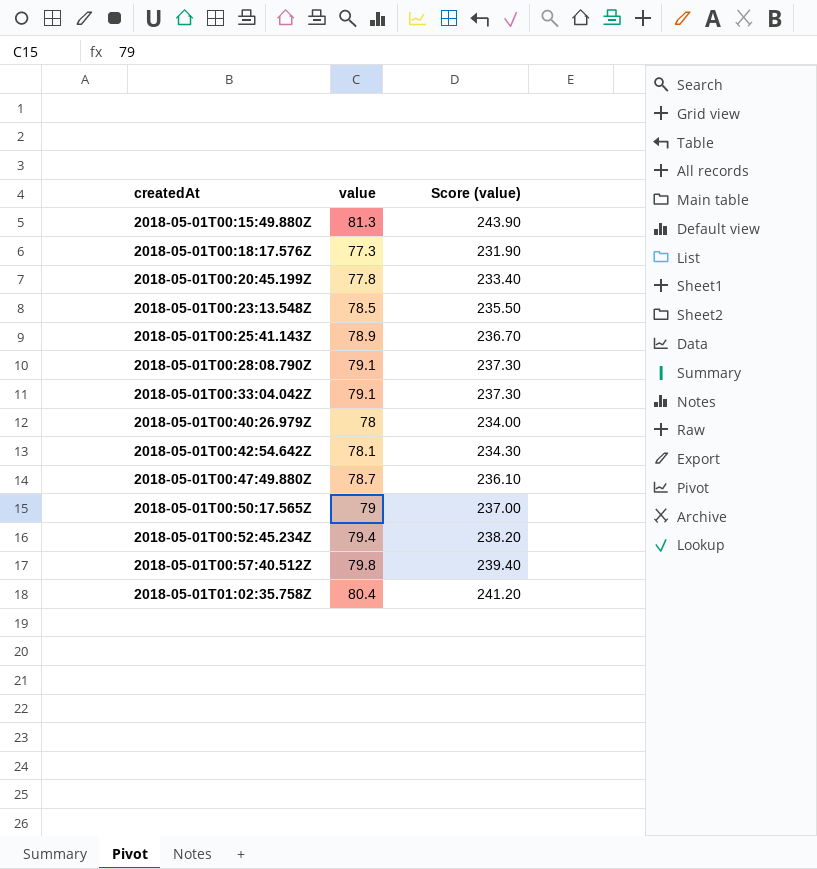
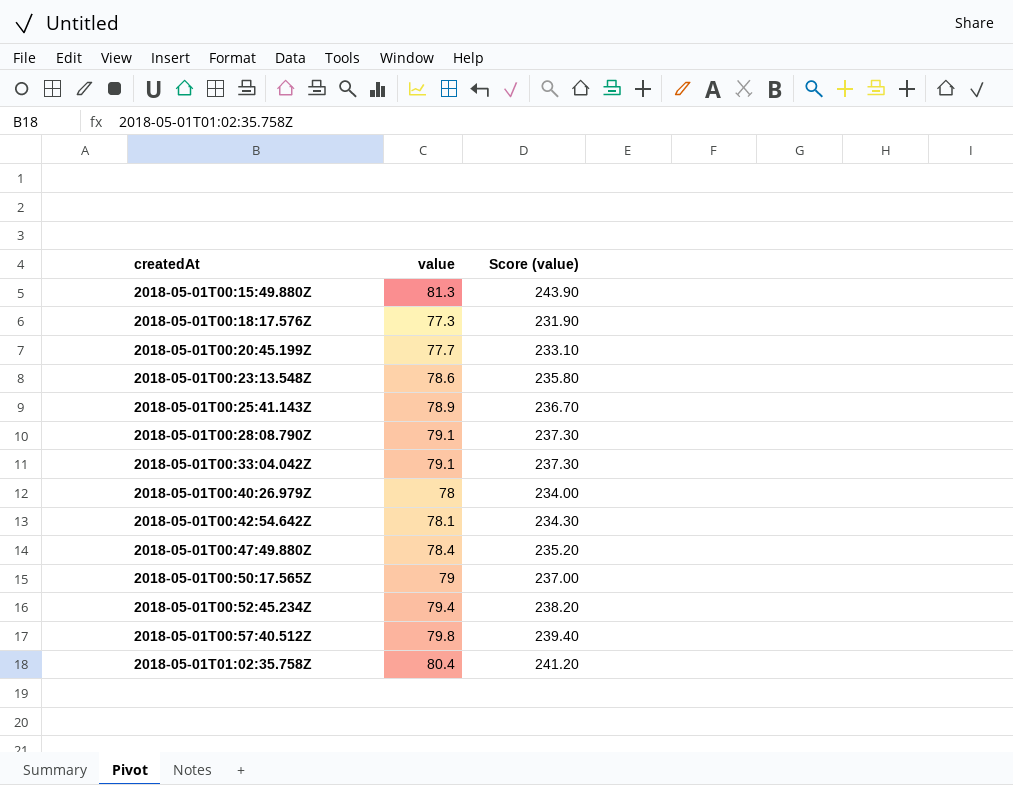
2018-05-01T00:20:45.199Z | value: 77.8 -> 77.7
2018-05-01T00:20:45.199Z | Score (value): 233.40 -> 233.10
2018-05-01T00:23:13.548Z | value: 78.5 -> 78.6
2018-05-01T00:23:13.548Z | Score (value): 235.50 -> 235.80
2018-05-01T00:47:49.880Z | value: 78.7 -> 78.4
2018-05-01T00:47:49.880Z | Score (value): 236.10 -> 235.20

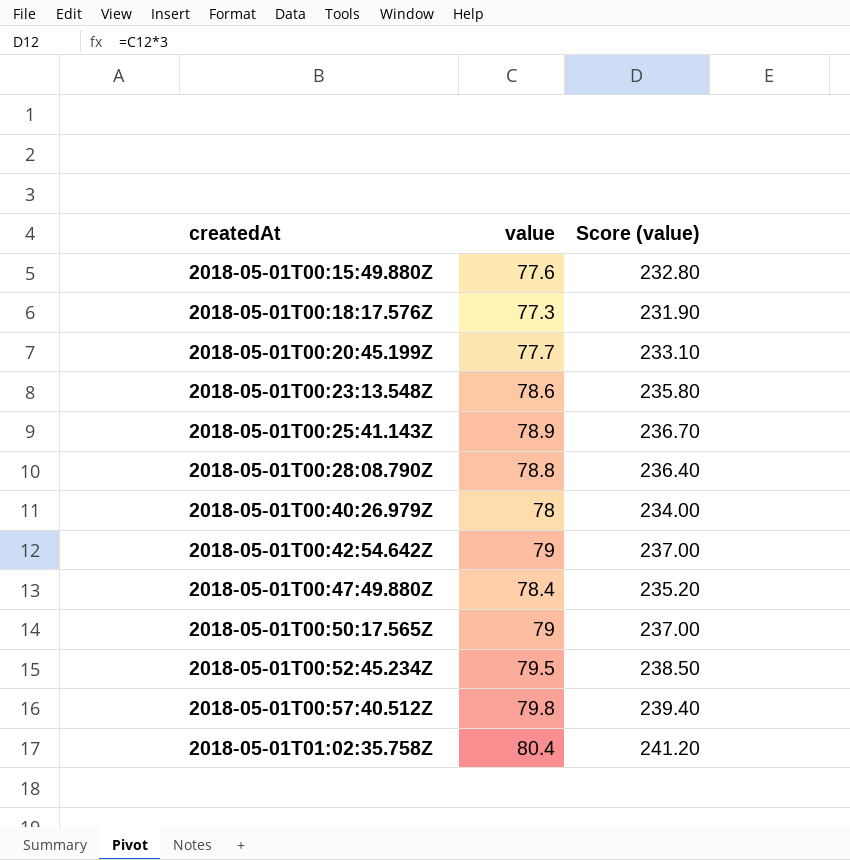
row 2018-05-01T00:33:04.042Z: 79.1 | 237.30 -> none
2018-05-01T00:15:49.880Z | value: 81.3 -> 77.6
2018-05-01T00:15:49.880Z | Score (value): 243.90 -> 232.80
2018-05-01T00:28:08.790Z | value: 79.1 -> 78.8
2018-05-01T00:28:08.790Z | Score (value): 237.30 -> 236.40
2018-05-01T00:42:54.642Z | value: 78.1 -> 79
2018-05-01T00:42:54.642Z | Score (value): 234.30 -> 237.00
2018-05-01T00:52:45.234Z | value: 79.4 -> 79.5
2018-05-01T00:52:45.234Z | Score (value): 238.20 -> 238.50

